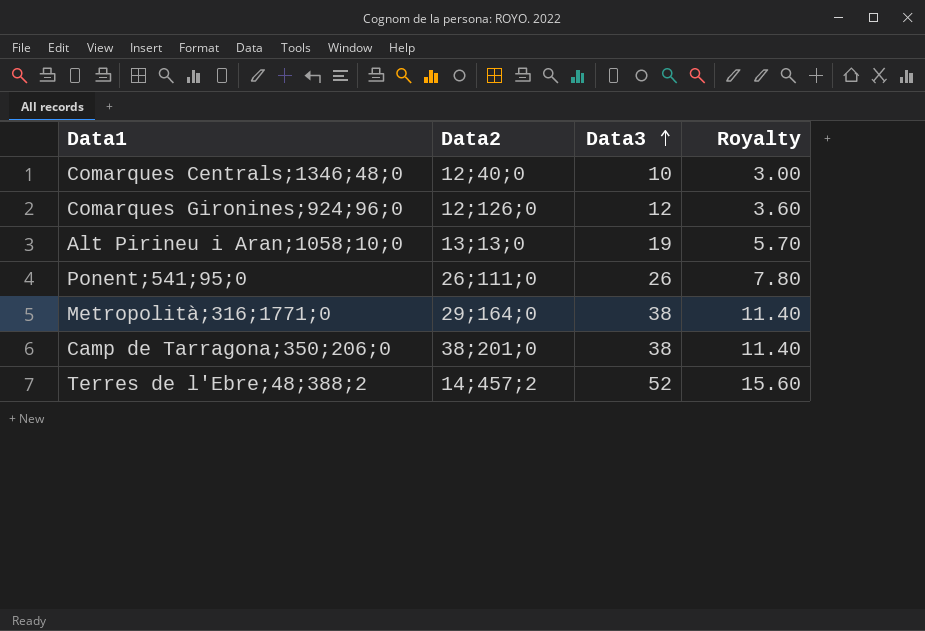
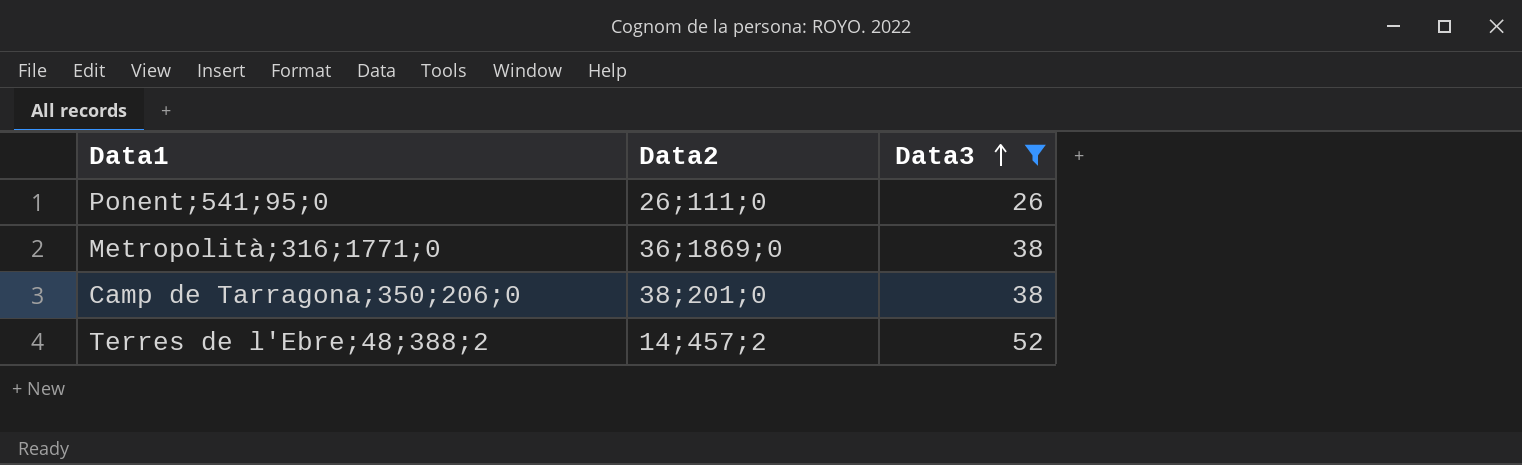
filter: none -> Data3 >= 26
column Royalty | formula: [Data3] * 0.3 -> none
Metropolità;316;1771;0 | Data2: 29;164;0 -> 36;1869;0

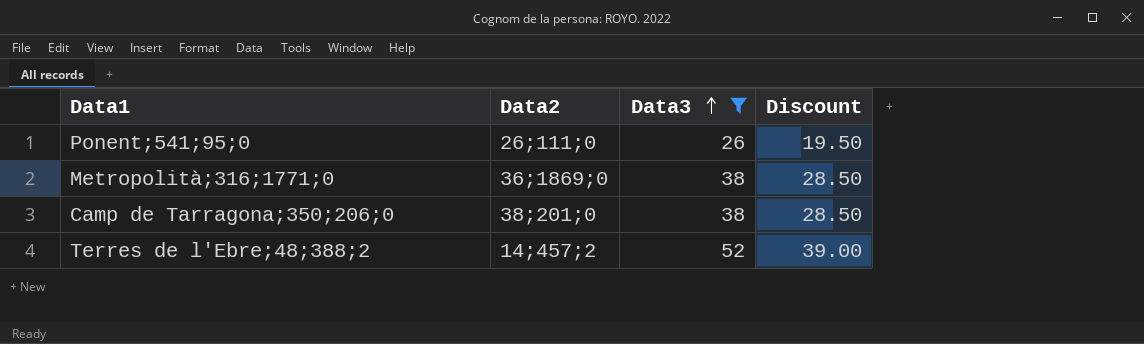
column Discount | formula: none -> [Data3] * 0.75

